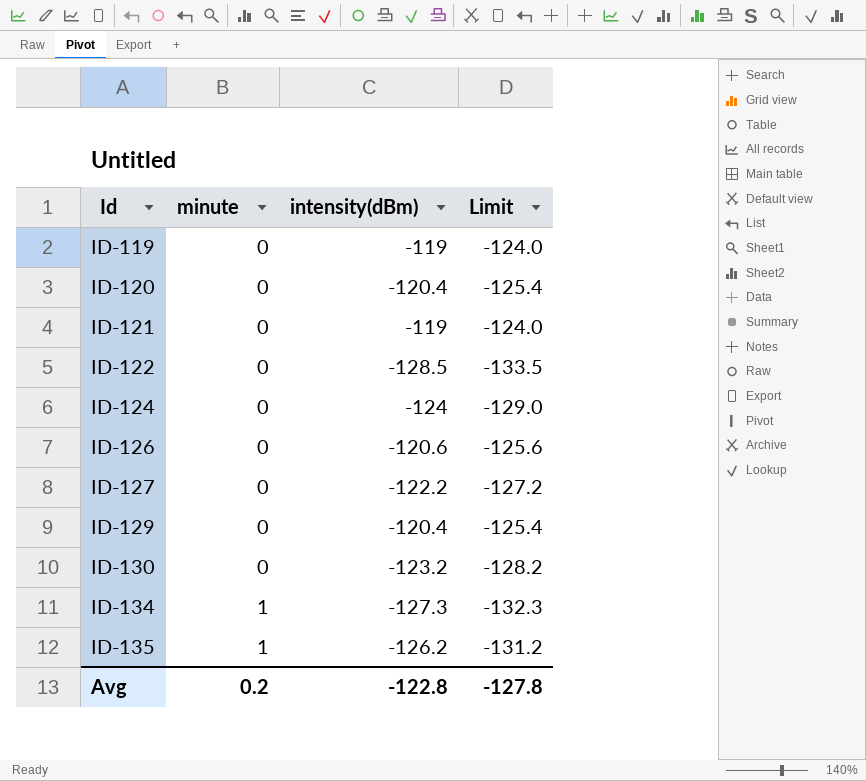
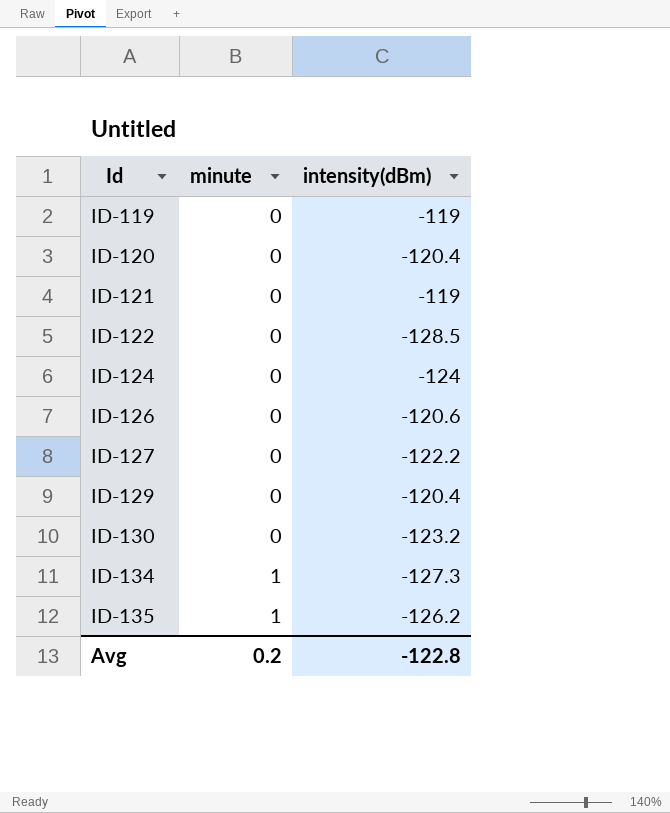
column Limit | formula: [intensity(dBm)] - 5 -> none

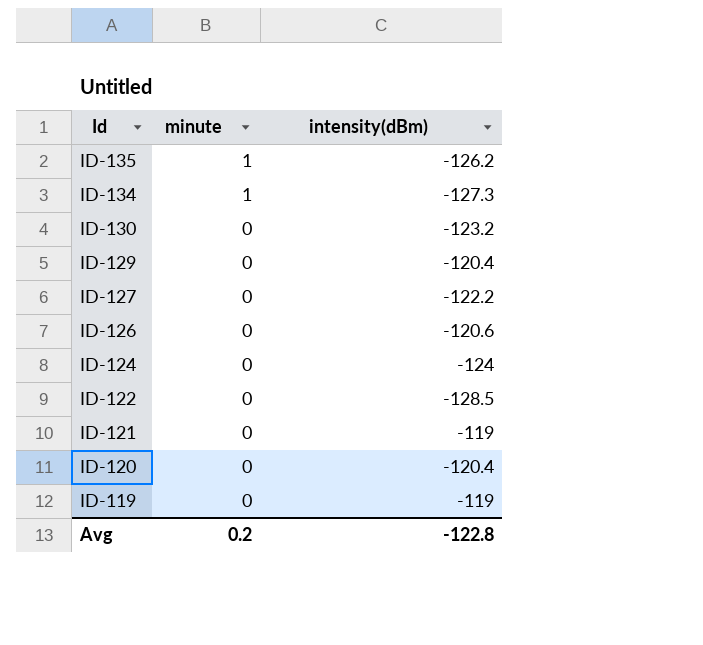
row order: Id ascending -> Id descending

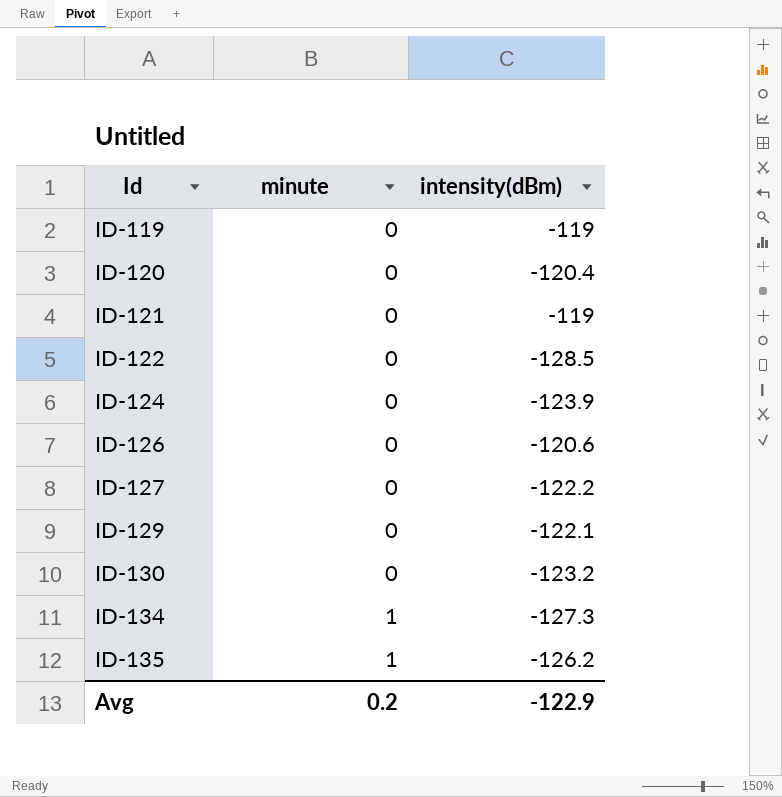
row order: Id descending -> Id ascending
ID-124 | intensity(dBm): -124 -> -123.9
ID-129 | intensity(dBm): -120.4 -> -122.1
Avg | intensity(dBm): -122.8 -> -122.9

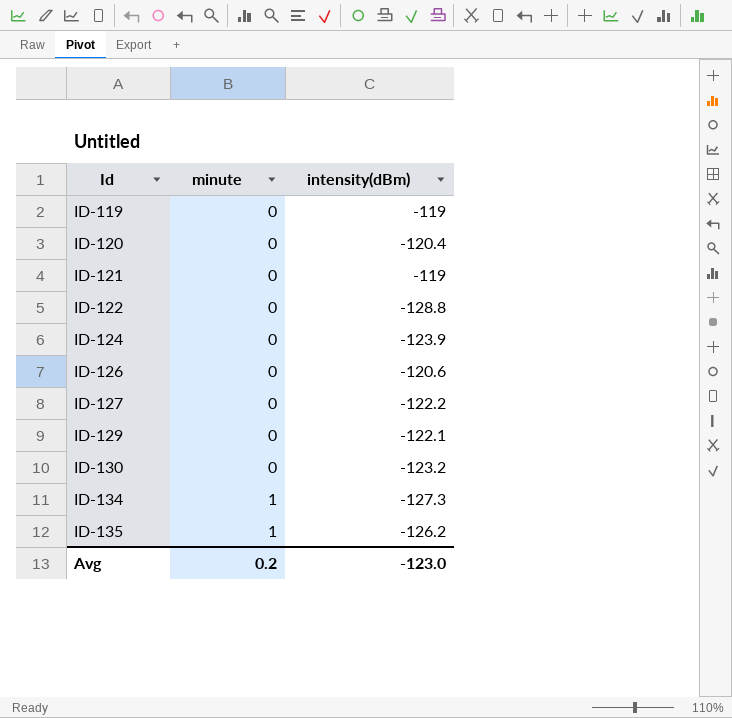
ID-122 | intensity(dBm): -128.5 -> -128.8
Avg | intensity(dBm): -122.9 -> -123.0

